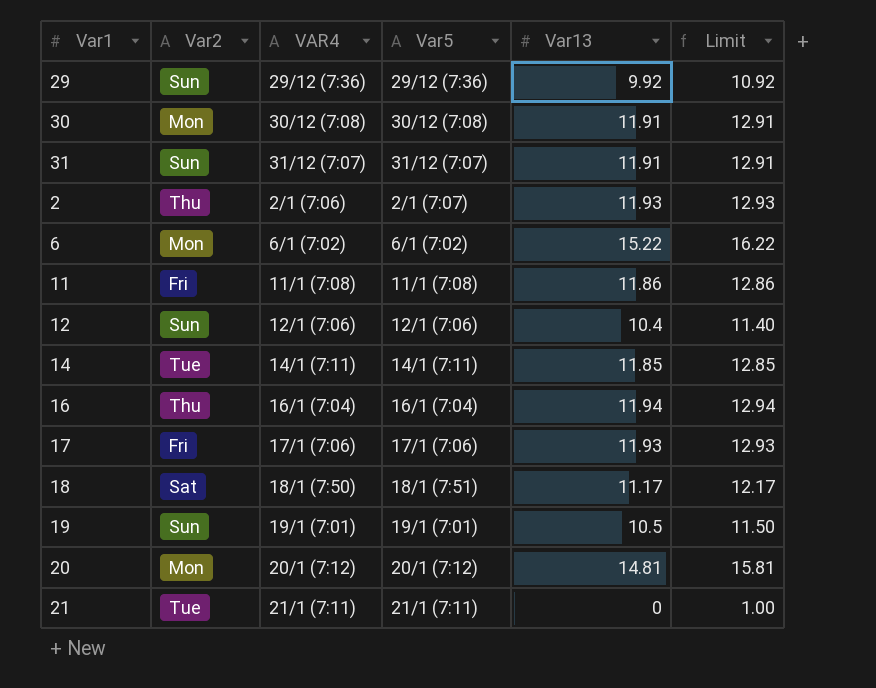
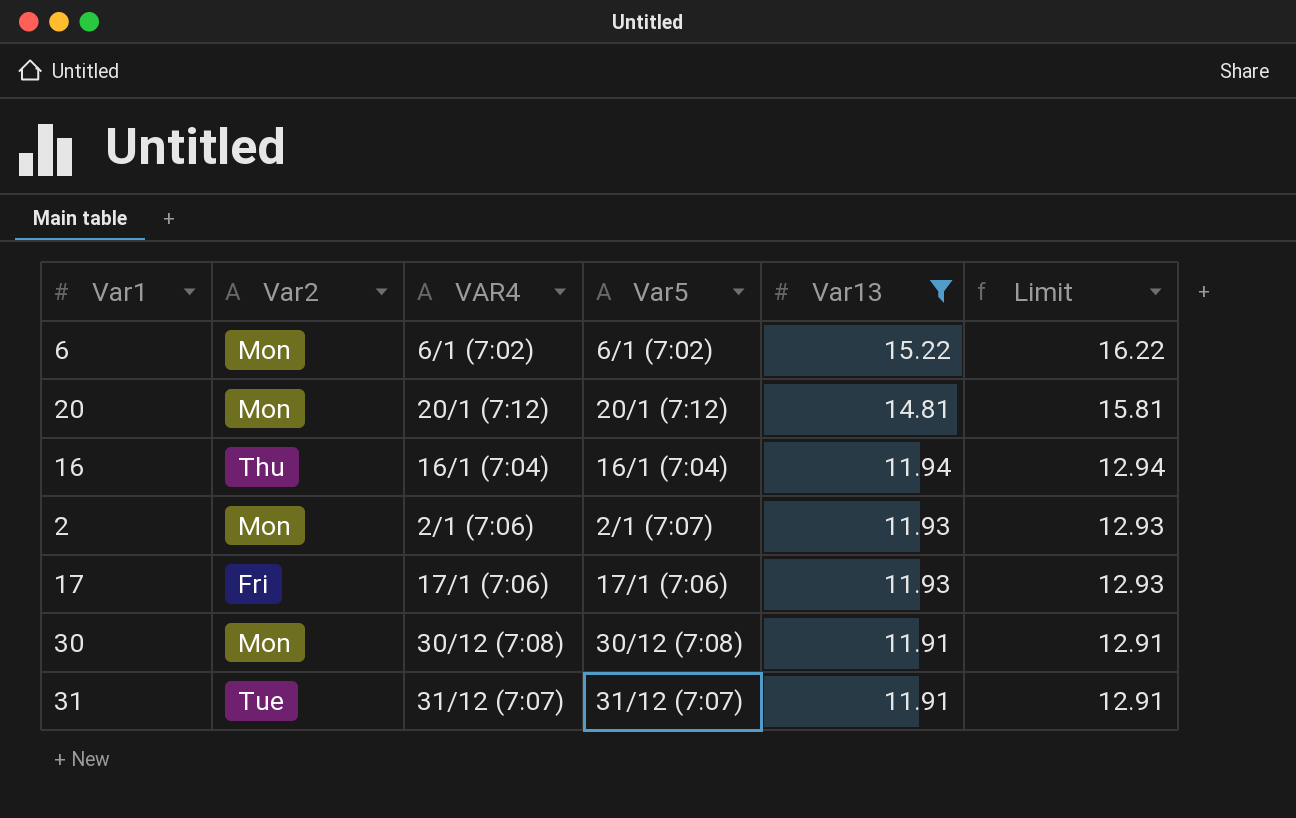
filter: none -> Var13 >= 11.91
row order: none -> Var13 descending
2 | Var2: Thu -> Mon
31 | Var2: Sun -> Tue

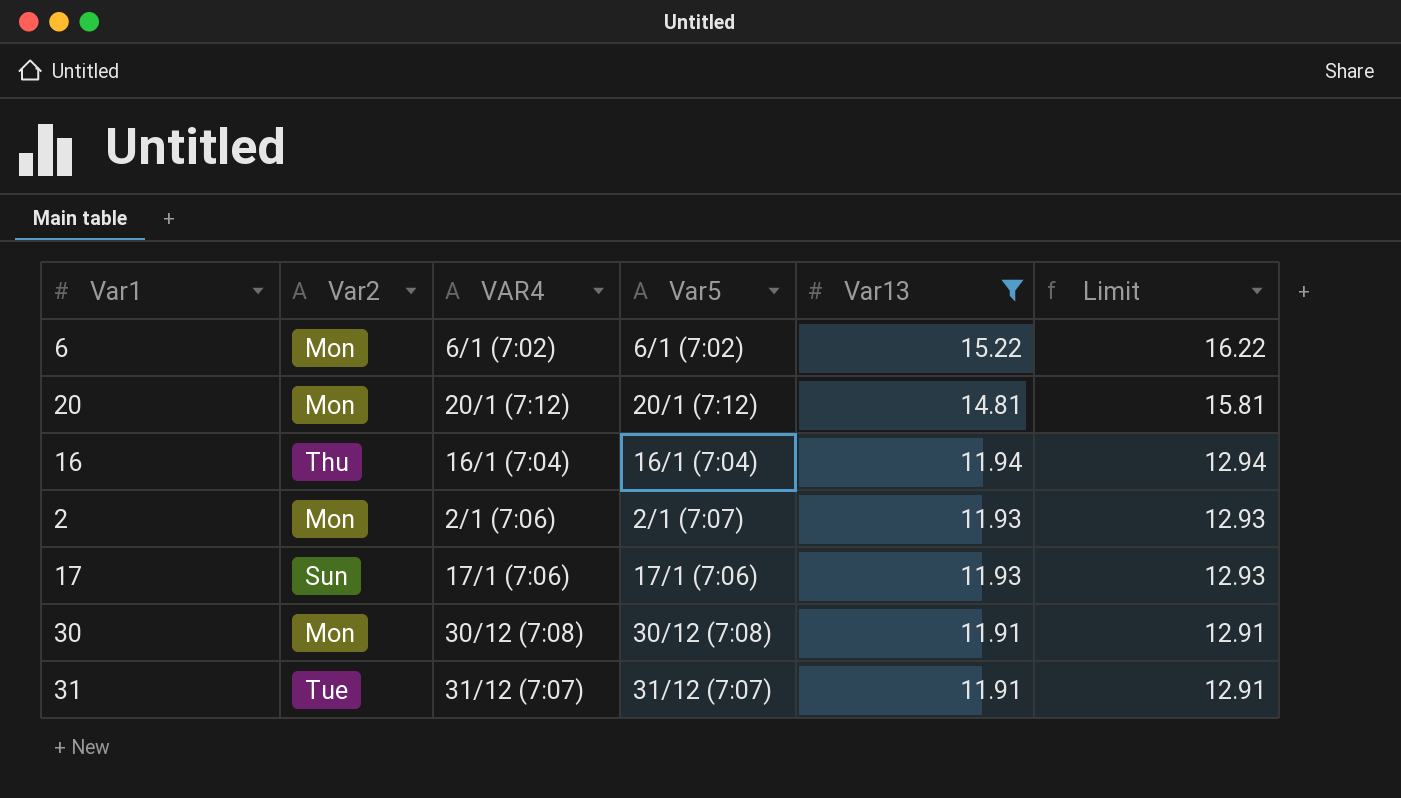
17 | Var2: Fri -> Sun

